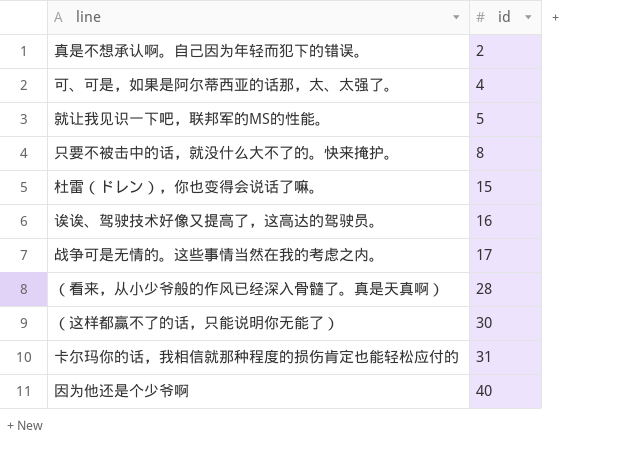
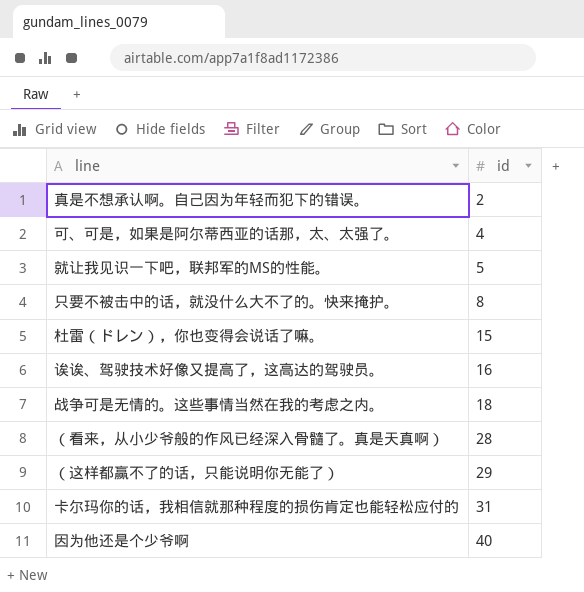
战争可是无情的。这些事情当然在我的考虑之内。 | id: 17 -> 18
（这样都赢不了的话，只能说明你无能了） | id: 30 -> 29

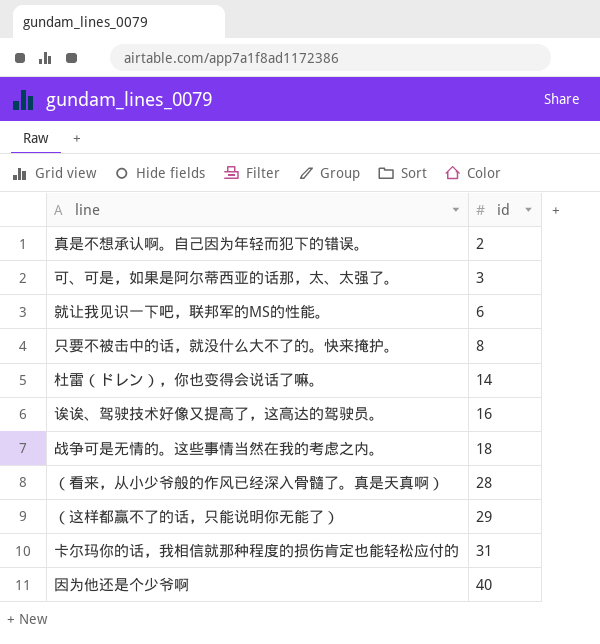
可、可是，如果是阿尔蒂西亚的话那，太、太强了。 | id: 4 -> 3
就让我见识一下吧，联邦军的MS的性能。 | id: 5 -> 6
杜雷（ドレン），你也变得会说话了嘛。 | id: 15 -> 14

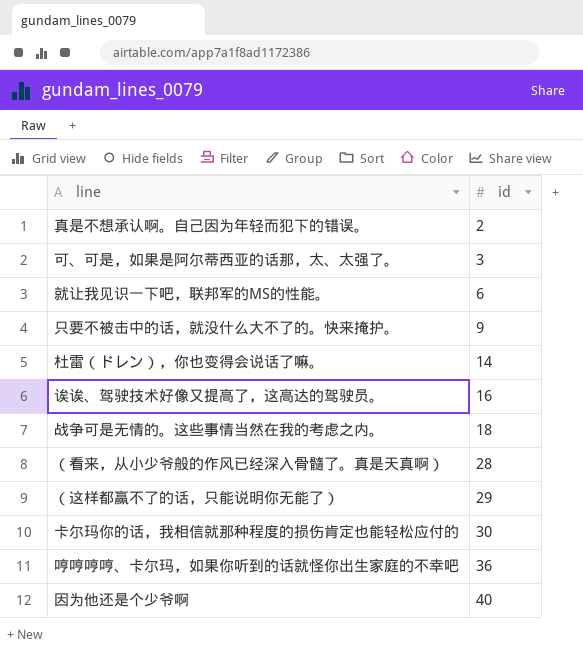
只要不被击中的话，就没什么大不了的。快来掩护。 | id: 8 -> 9
卡尔玛你的话，我相信就那种程度的损伤肯定也能轻松应付的 | id: 31 -> 30
row 哼哼哼哼、卡尔玛，如果你听到的话就怪你出生家庭的不幸吧: none -> 36

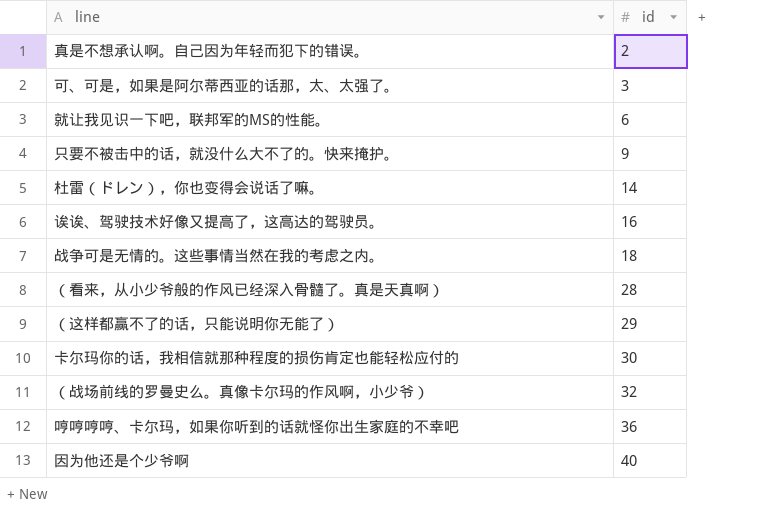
row （战场前线的罗曼史么。真像卡尔玛的作风啊，小少爷）: none -> 32

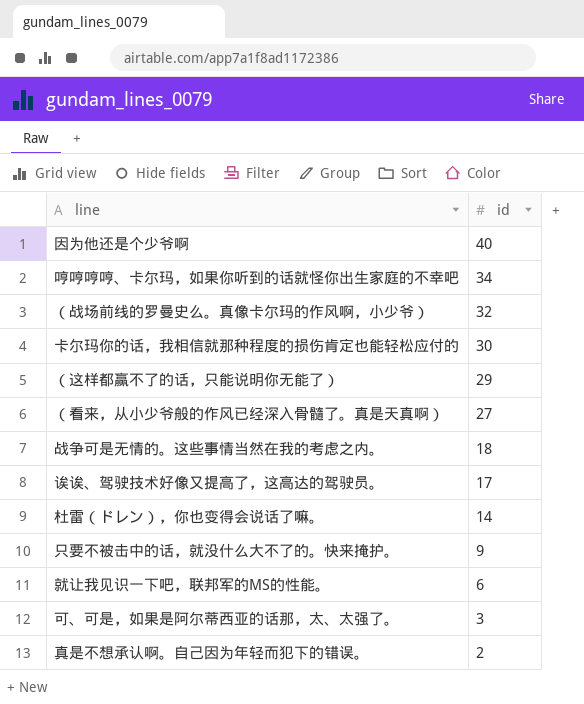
row order: id ascending -> id descending
哼哼哼哼、卡尔玛，如果你听到的话就怪你出生家庭的不幸吧 | id: 36 -> 34
（看来，从小少爷般的作风已经深入骨髓了。真是天真啊） | id: 28 -> 27
诶诶、驾驶技术好像又提高了，这高达的驾驶员。 | id: 16 -> 17

